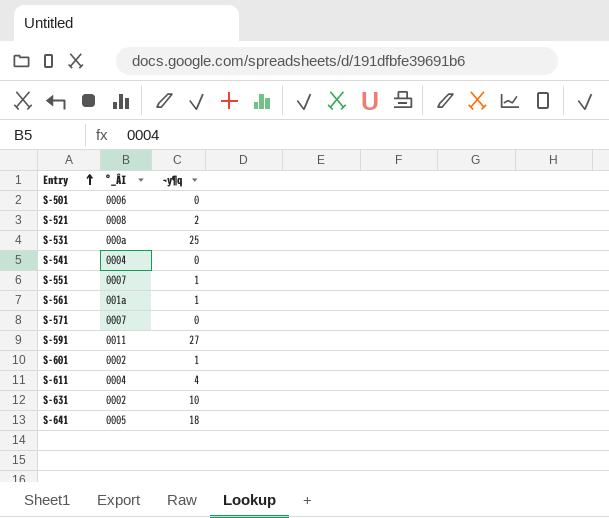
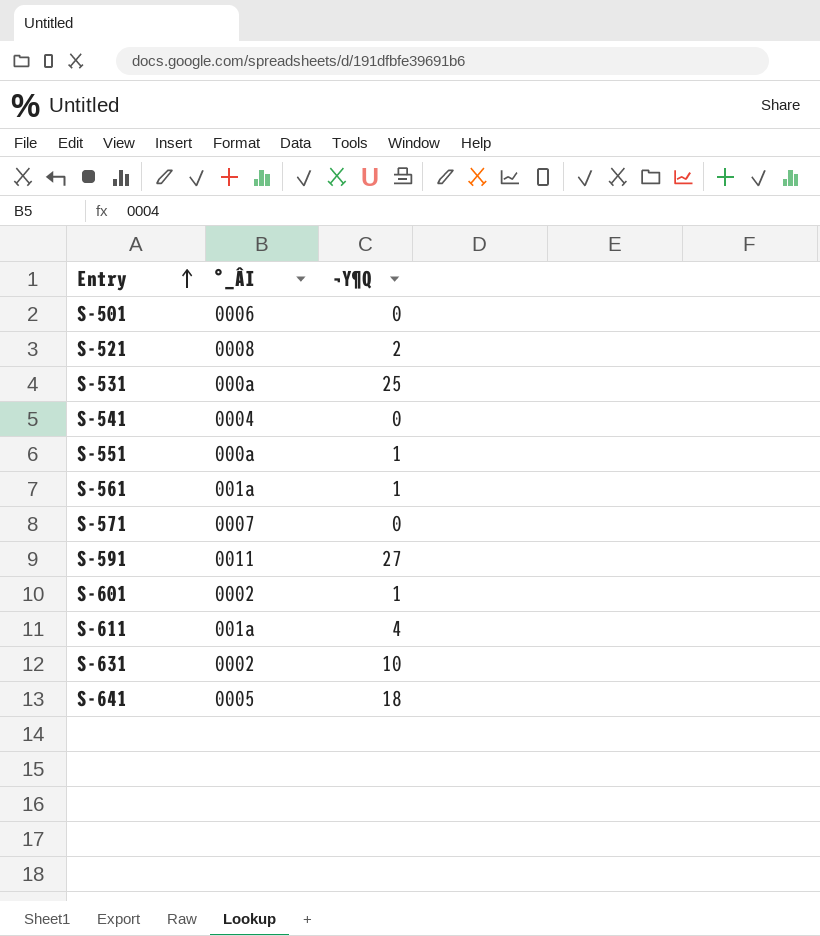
column name: ¬y¶q -> ¬Y¶Q
S-551 | °_ÂI: 0007 -> 000a
S-611 | °_ÂI: 0004 -> 001a

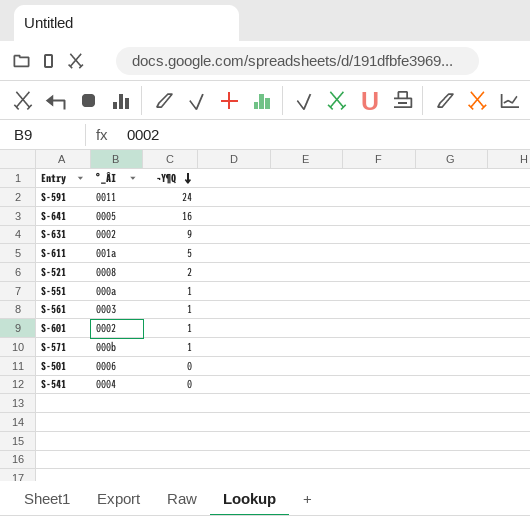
row order: Entry ascending -> ¬Y¶Q descending
row S-531: 000a | 25 -> none
S-591 | ¬Y¶Q: 27 -> 24
S-641 | ¬Y¶Q: 18 -> 16
S-631 | ¬Y¶Q: 10 -> 9
S-611 | ¬Y¶Q: 4 -> 5
S-561 | °_ÂI: 001a -> 0003
S-571 | °_ÂI: 0007 -> 000b
S-571 | ¬Y¶Q: 0 -> 1

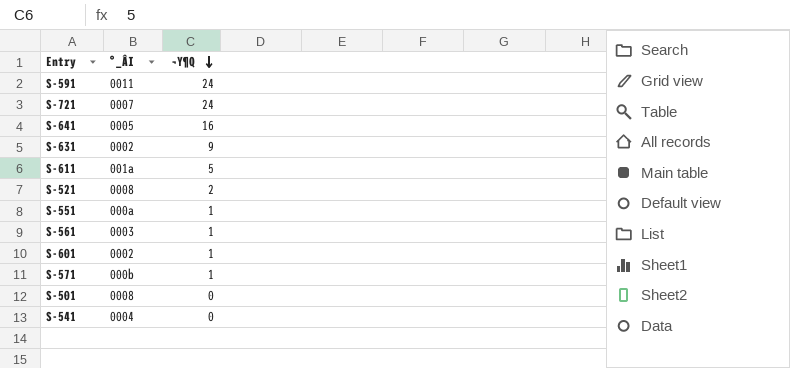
row S-721: none -> 0007 | 24
S-501 | °_ÂI: 0006 -> 0008

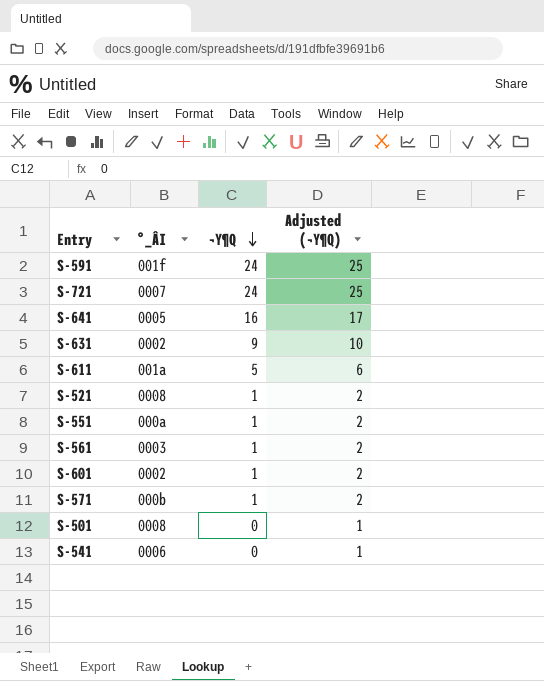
column Adjusted (¬Y¶Q) | formula: none -> [¬Y¶Q] + 1
S-591 | °_ÂI: 0011 -> 001f
S-521 | ¬Y¶Q: 2 -> 1
S-541 | °_ÂI: 0004 -> 0006

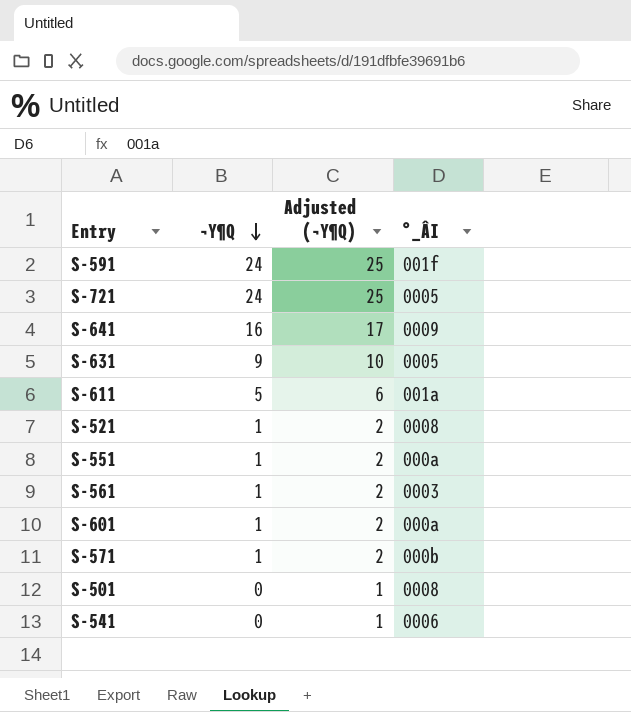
column °_ÂI | position: 2 -> 4
S-721 | °_ÂI: 0007 -> 0005
S-641 | °_ÂI: 0005 -> 0009
S-631 | °_ÂI: 0002 -> 0005
S-601 | °_ÂI: 0002 -> 000a

